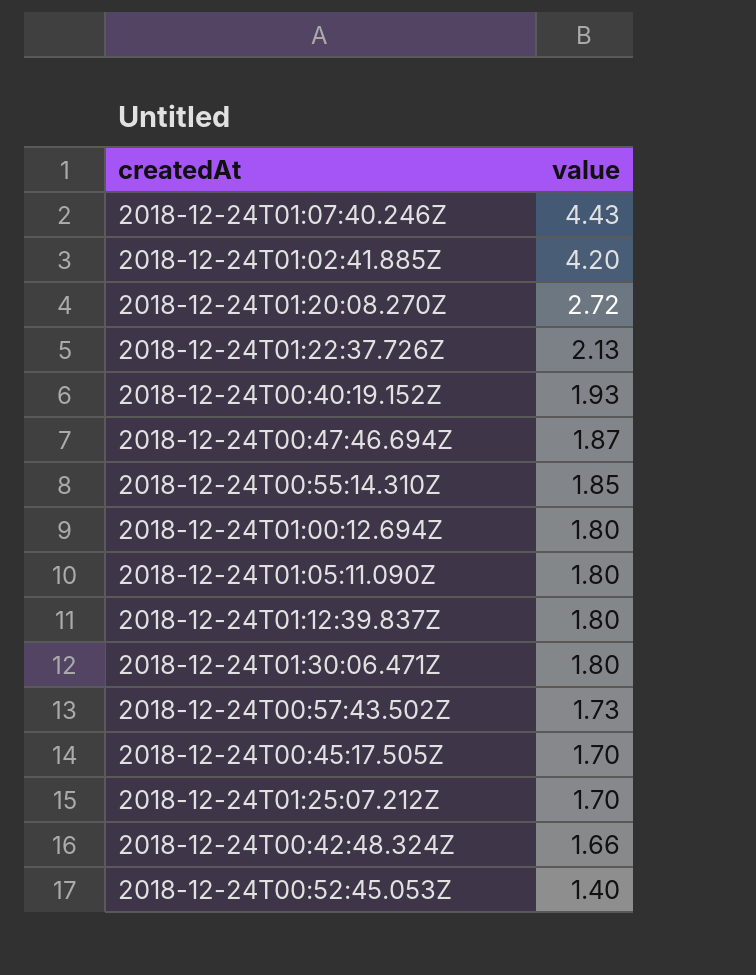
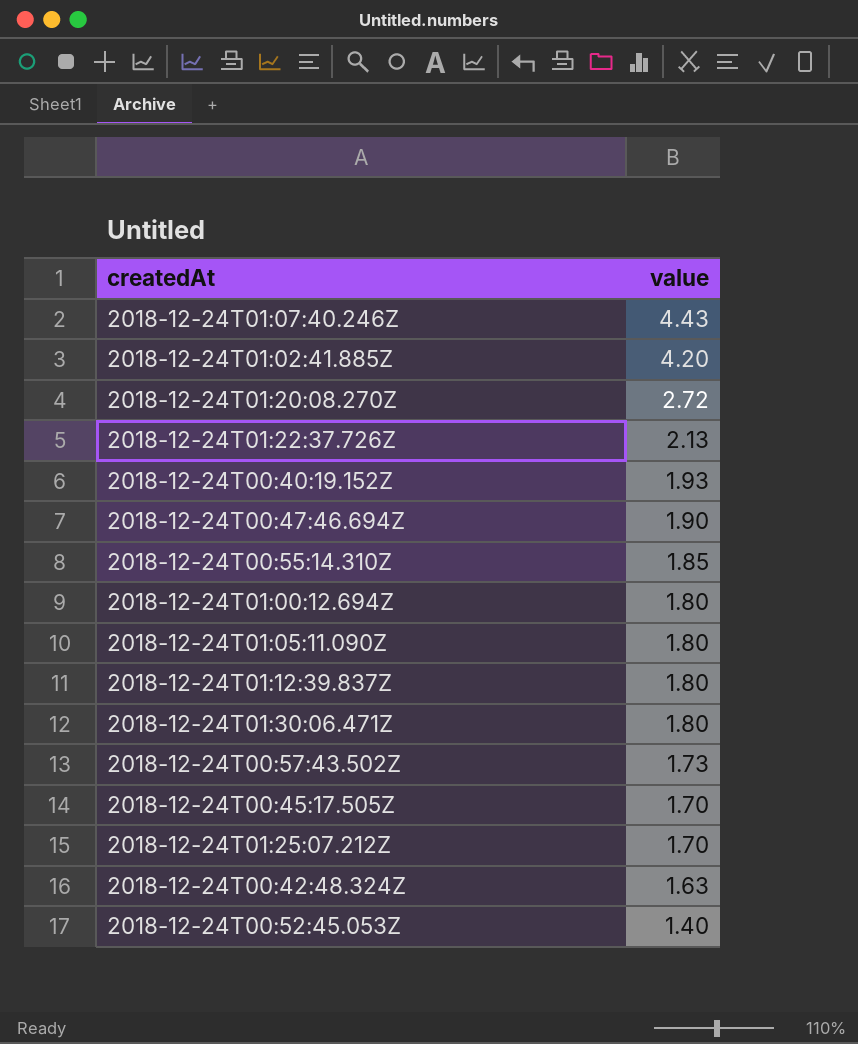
2018-12-24T00:47:46.694Z | value: 1.87 -> 1.90
2018-12-24T00:42:48.324Z | value: 1.66 -> 1.63

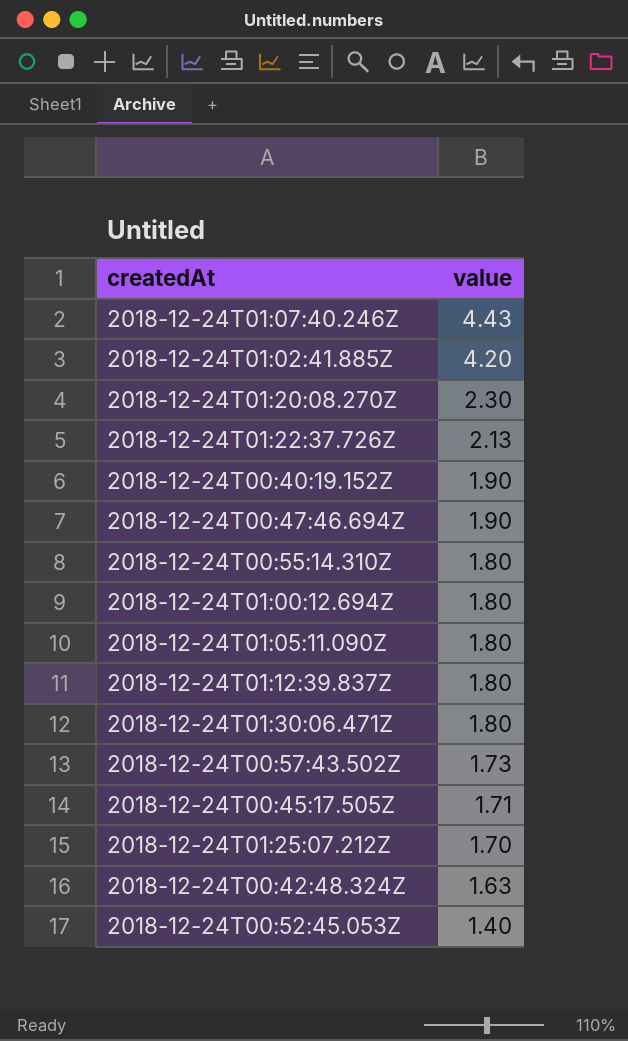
2018-12-24T01:20:08.270Z | value: 2.72 -> 2.30
2018-12-24T00:40:19.152Z | value: 1.93 -> 1.90
2018-12-24T00:55:14.310Z | value: 1.85 -> 1.80
2018-12-24T00:45:17.505Z | value: 1.70 -> 1.71

